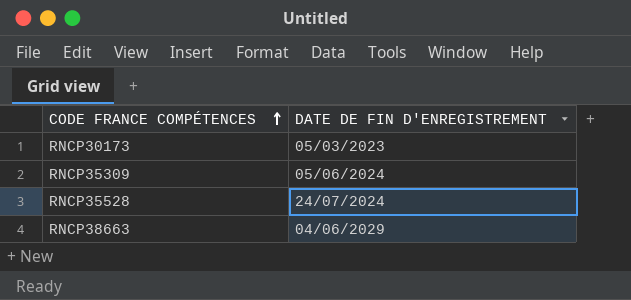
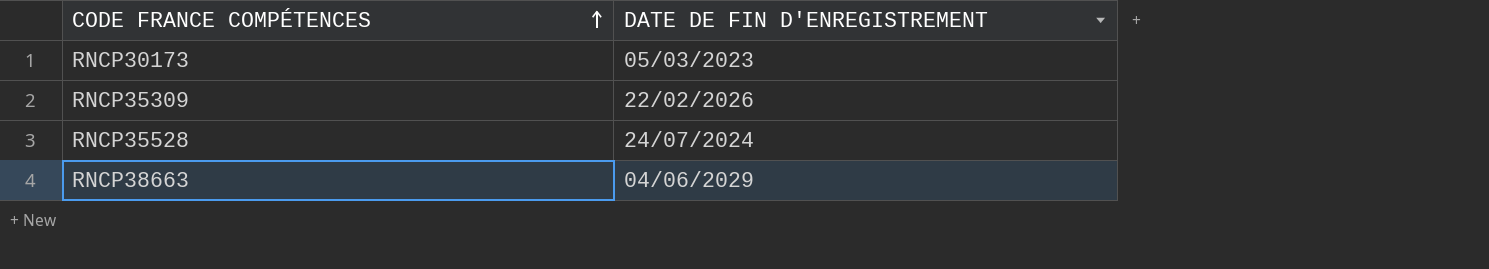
RNCP35309 | DATE DE FIN D'ENREGISTREMENT: 05/06/2024 -> 22/02/2026

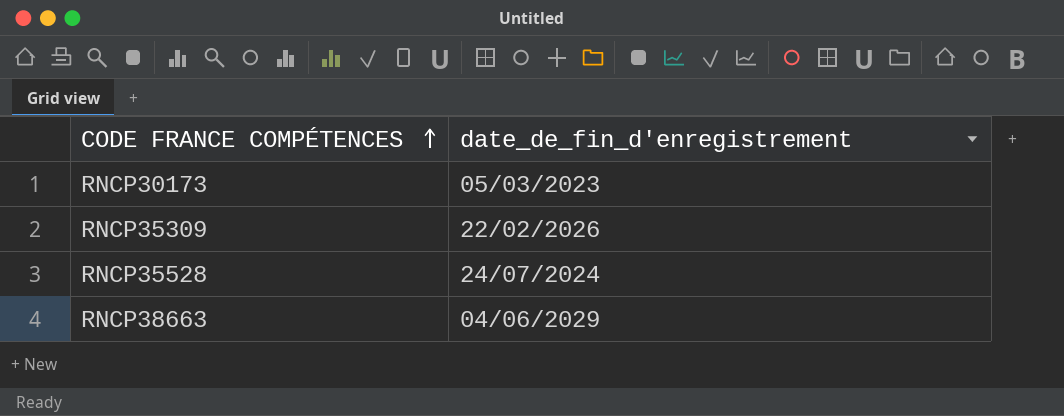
column name: DATE DE FIN D'ENREGISTREMENT -> date_de_fin_d'enregistrement

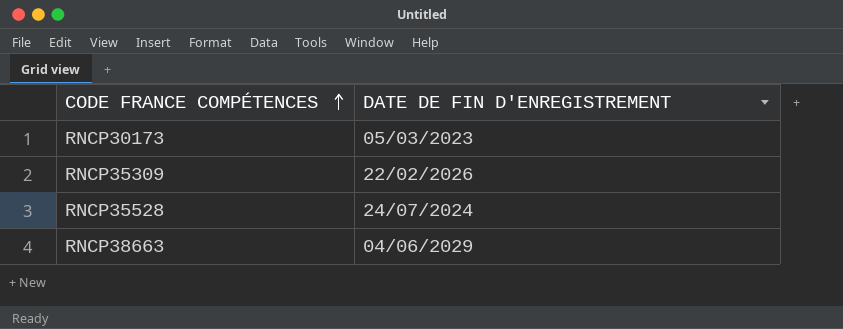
column name: date_de_fin_d'enregistrement -> DATE DE FIN D'ENREGISTREMENT

